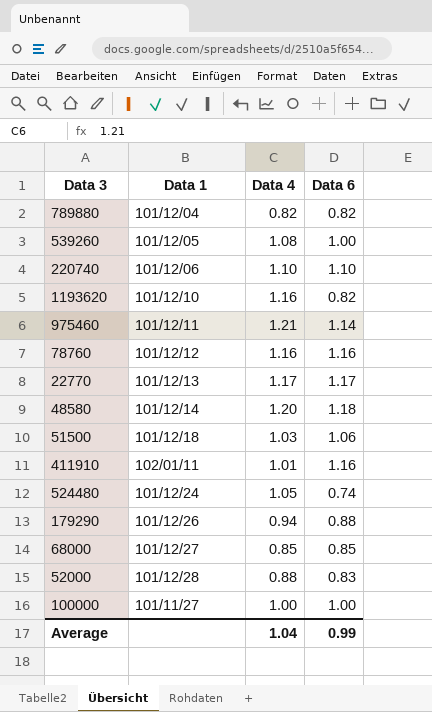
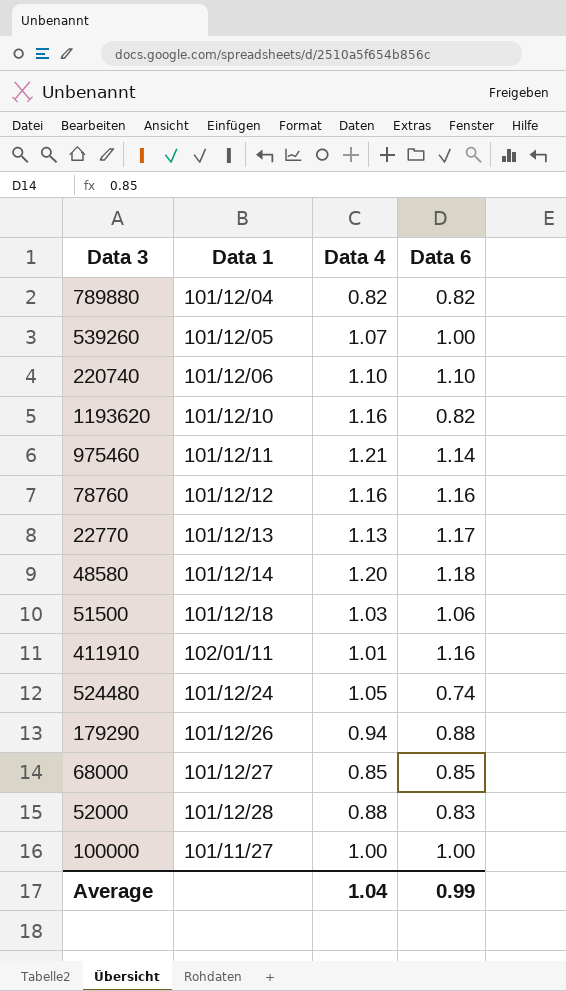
539260 | Data 4: 1.08 -> 1.07
22770 | Data 4: 1.17 -> 1.13

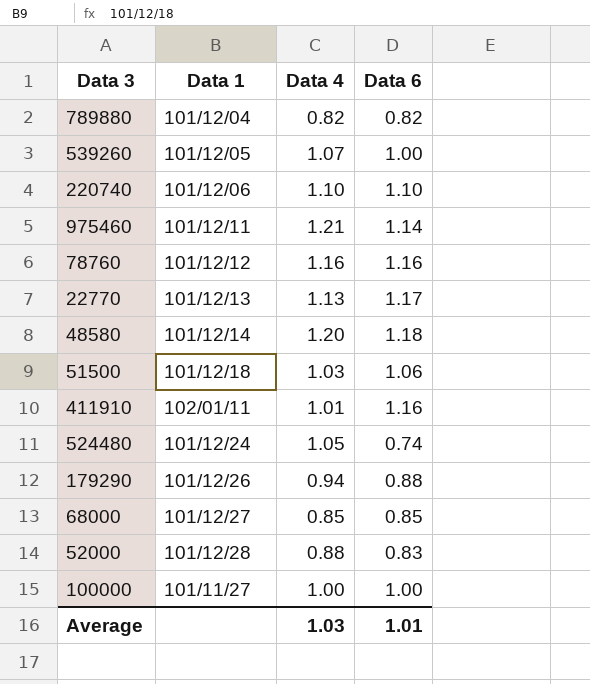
row 1193620: 101/12/10 | 1.16 | 0.82 -> none
Average | Data 4: 1.04 -> 1.03
Average | Data 6: 0.99 -> 1.01

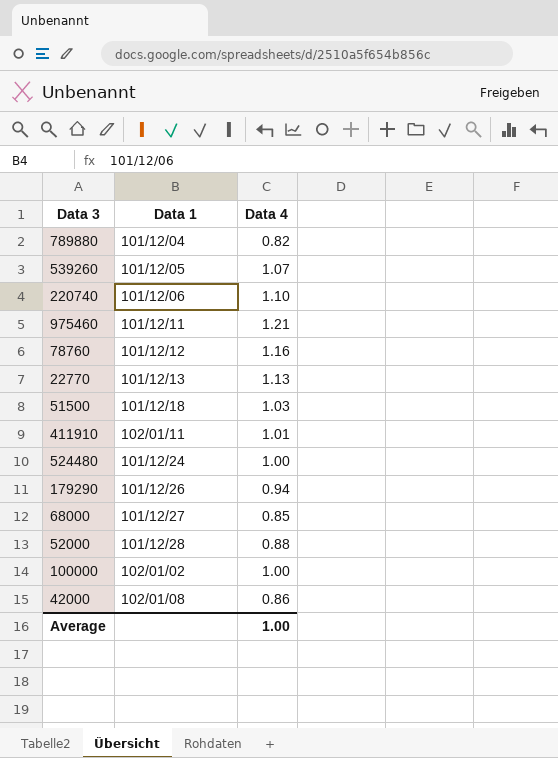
column Data 6 | position: 4 -> none
row 48580: 101/12/14 | 1.20 | 1.18 -> none
524480 | Data 4: 1.05 -> 1.00
100000 | Data 1: 101/11/27 -> 102/01/02
row 42000: none -> 102/01/08 | 0.86
Average | Data 4: 1.03 -> 1.00

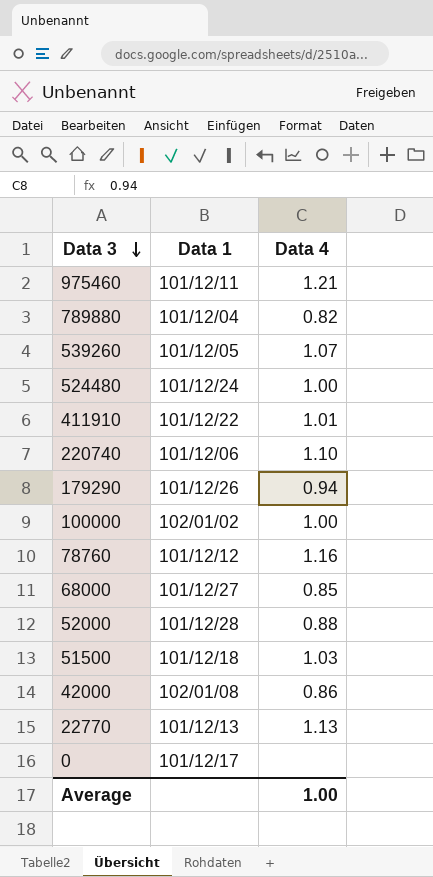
row order: none -> Data 3 descending
411910 | Data 1: 102/01/11 -> 101/12/22
row 0: none -> 101/12/17 | none

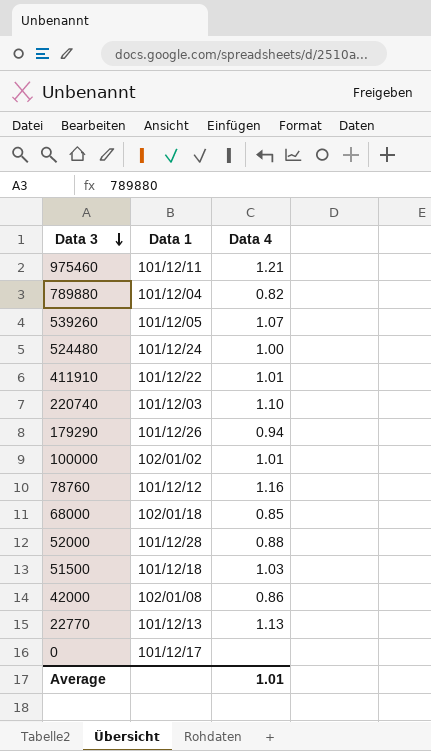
220740 | Data 1: 101/12/06 -> 101/12/03
100000 | Data 4: 1.00 -> 1.01
68000 | Data 1: 101/12/27 -> 102/01/18
Average | Data 4: 1.00 -> 1.01

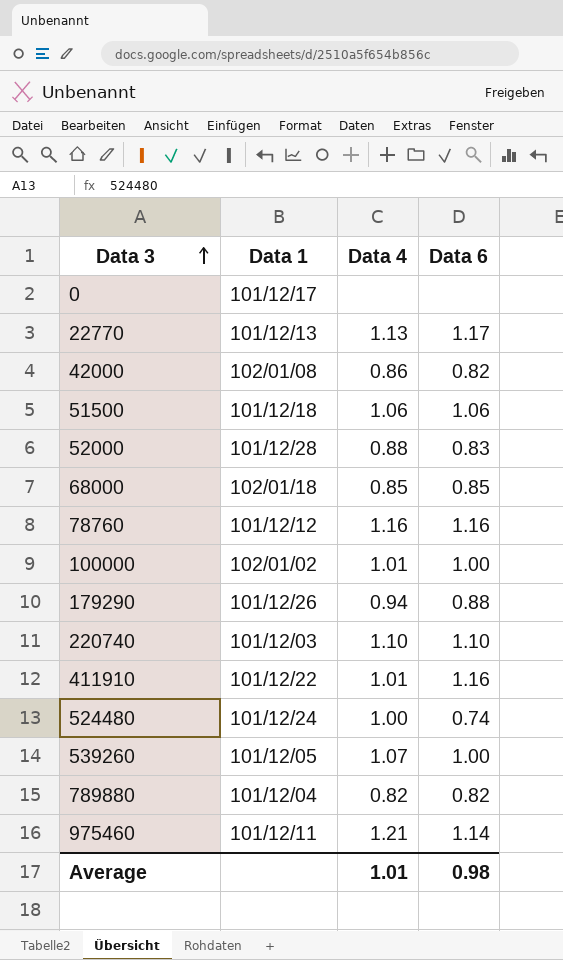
row order: Data 3 descending -> Data 3 ascending
column Data 6 | position: none -> 4
51500 | Data 4: 1.03 -> 1.06

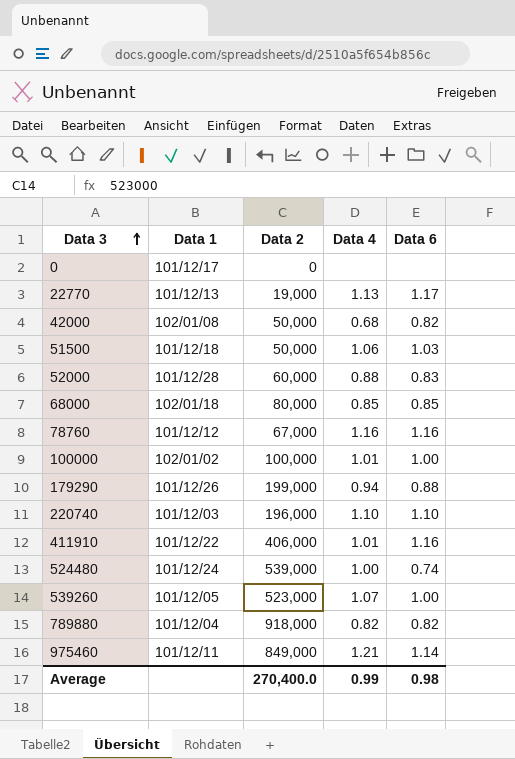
column Data 2 | position: none -> 3
42000 | Data 4: 0.86 -> 0.68
51500 | Data 6: 1.06 -> 1.03
Average | Data 4: 1.01 -> 0.99

